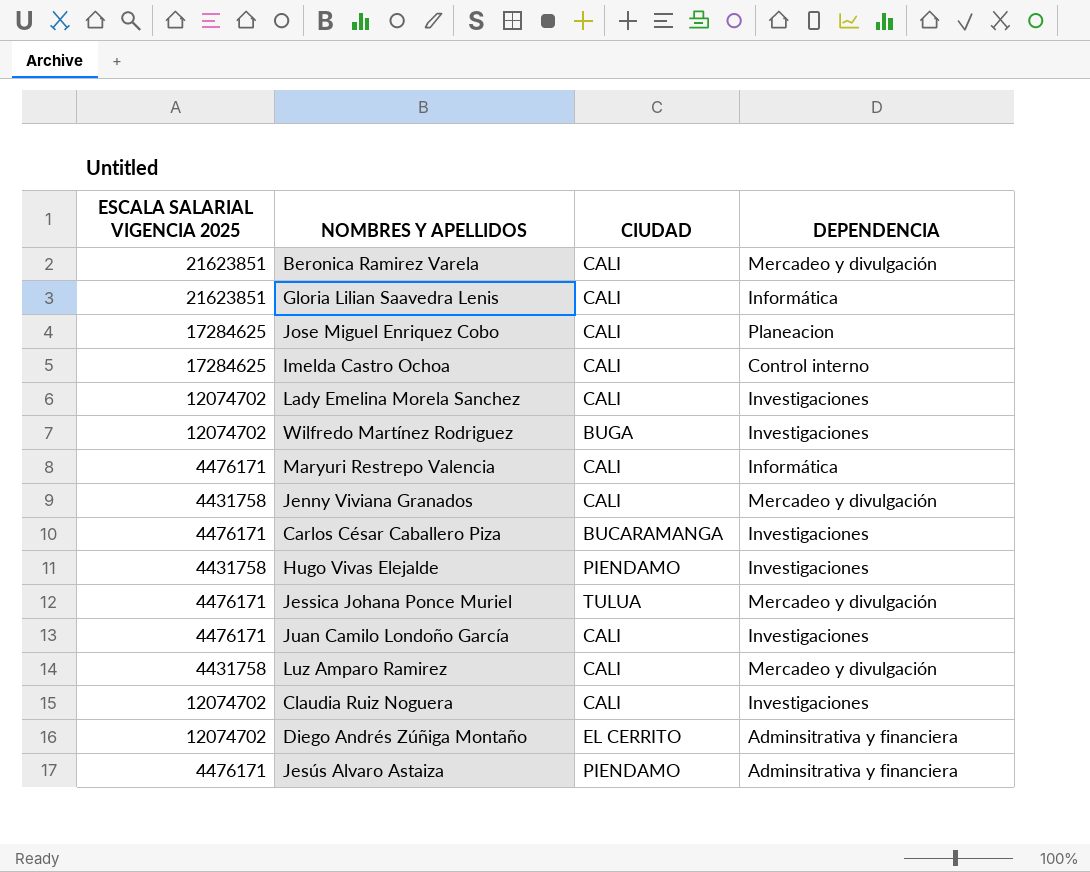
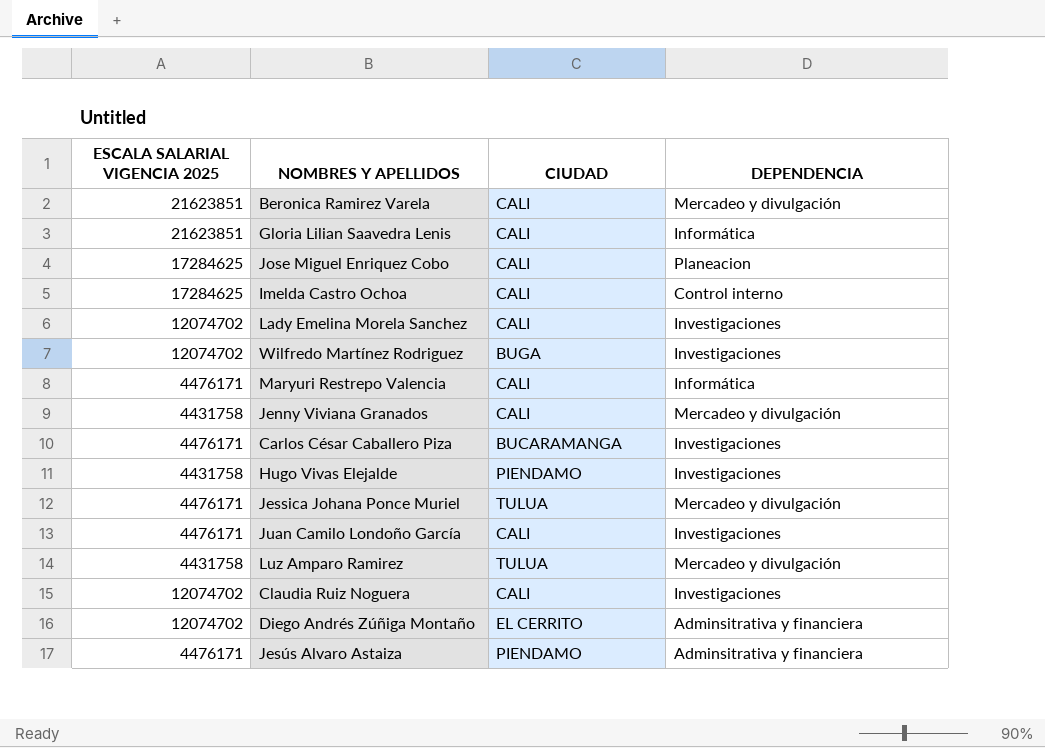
Luz Amparo Ramirez | CIUDAD: CALI -> TULUA

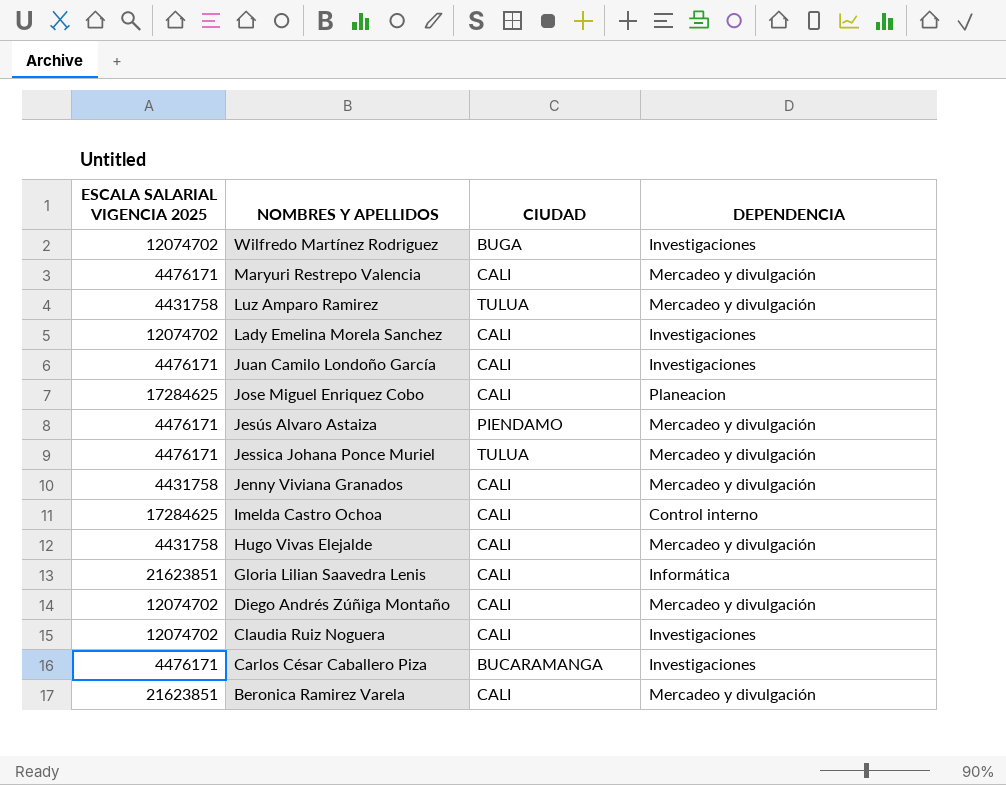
row order: none -> NOMBRES Y APELLIDOS descending
Maryuri Restrepo Valencia | DEPENDENCIA: Informática -> Mercadeo y divulgación
Jesús Alvaro Astaiza | DEPENDENCIA: Adminsitrativa y financiera -> Mercadeo y divulgación
Hugo Vivas Elejalde | CIUDAD: PIENDAMO -> CALI
Hugo Vivas Elejalde | DEPENDENCIA: Investigaciones -> Mercadeo y divulgación
Diego Andrés Zúñiga Montaño | CIUDAD: EL CERRITO -> CALI
Diego Andrés Zúñiga Montaño | DEPENDENCIA: Adminsitrativa y financiera -> Mercadeo y divulgación

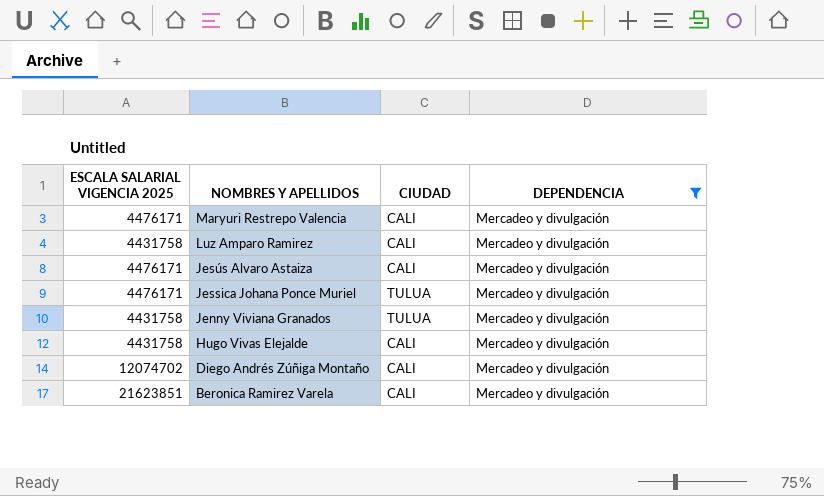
filter: none -> DEPENDENCIA = Mercadeo y divulgación
Luz Amparo Ramirez | CIUDAD: TULUA -> CALI
Jesús Alvaro Astaiza | CIUDAD: PIENDAMO -> CALI
Jenny Viviana Granados | CIUDAD: CALI -> TULUA

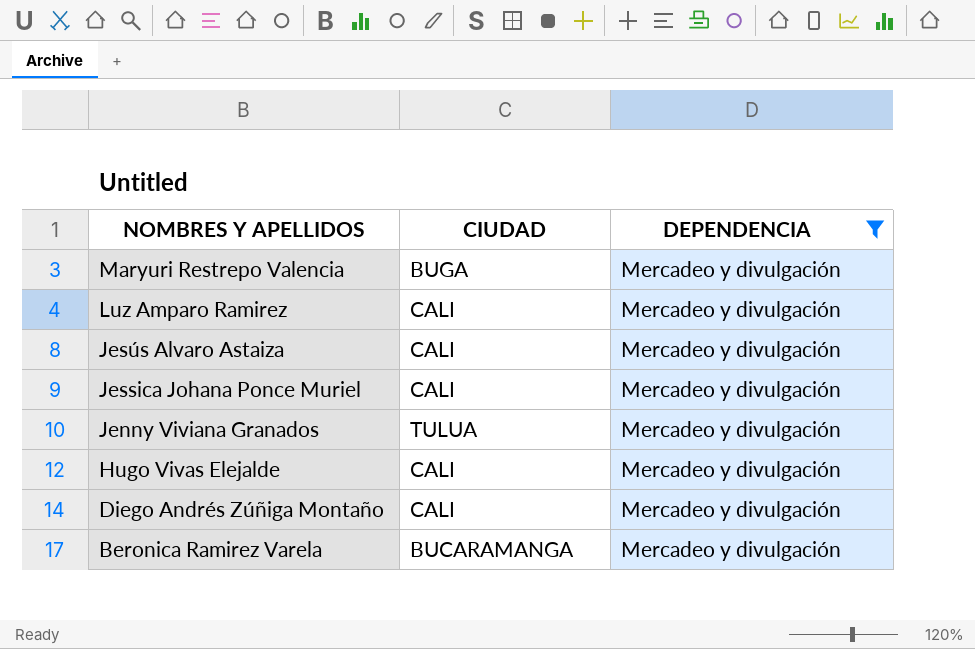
column ESCALA SALARIAL VIGENCIA 2025 | position: 1 -> none
Maryuri Restrepo Valencia | CIUDAD: CALI -> BUGA
Jessica Johana Ponce Muriel | CIUDAD: TULUA -> CALI
Beronica Ramirez Varela | CIUDAD: CALI -> BUCARAMANGA

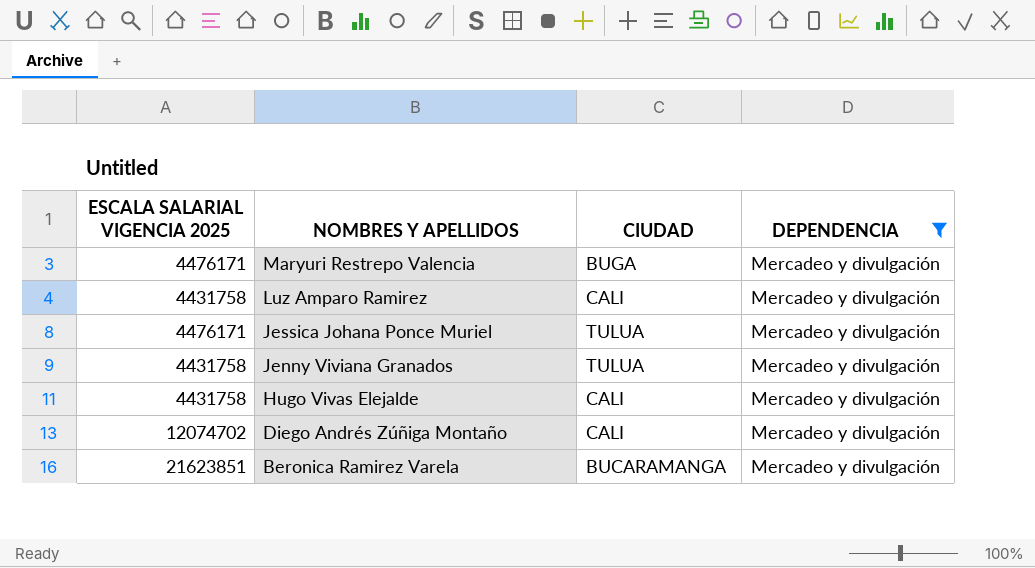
column ESCALA SALARIAL VIGENCIA 2025 | position: none -> 1
row Jesús Alvaro Astaiza: CALI | Mercadeo y divulgación -> none
Jessica Johana Ponce Muriel | CIUDAD: CALI -> TULUA

